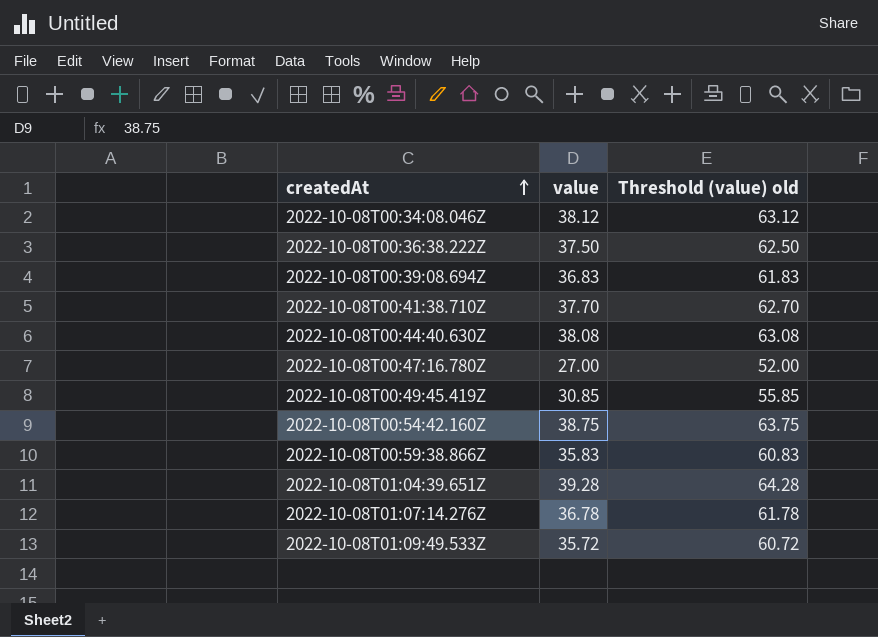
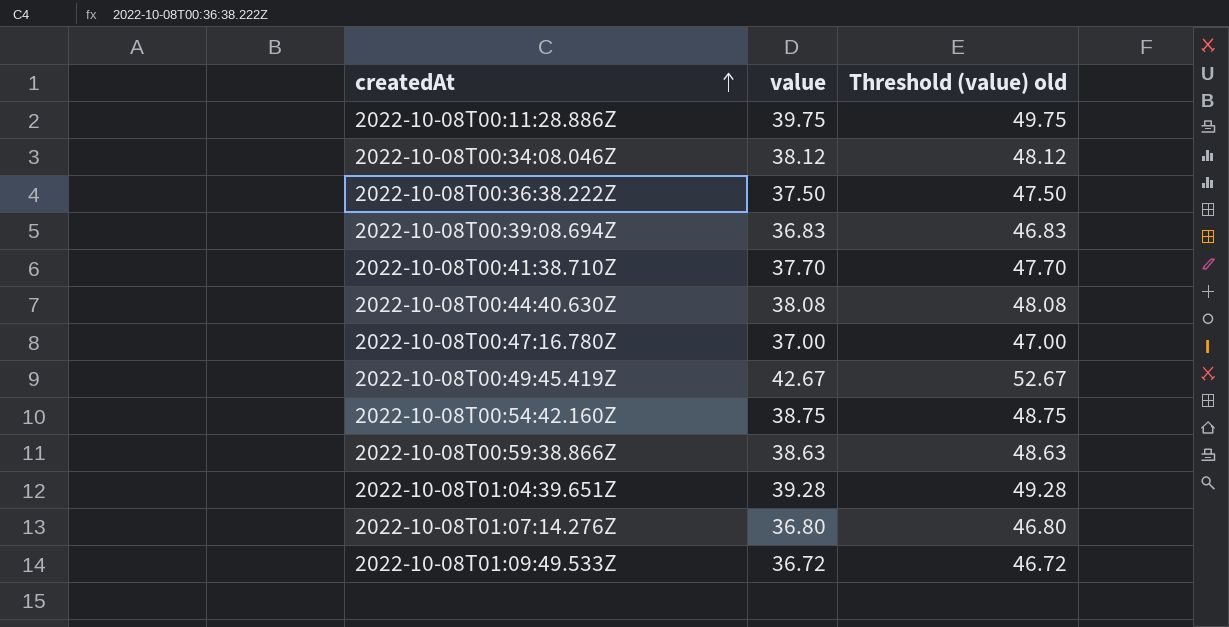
column Threshold (value) old | formula: [value] + 25 -> [value] + 10
row 2022-10-08T00:11:28.886Z: none -> 39.75 | 49.75
2022-10-08T00:47:16.780Z | value: 27.00 -> 37.00
2022-10-08T00:49:45.419Z | value: 30.85 -> 42.67
2022-10-08T00:59:38.866Z | value: 35.83 -> 38.63
2022-10-08T01:07:14.276Z | value: 36.78 -> 36.80
2022-10-08T01:09:49.533Z | value: 35.72 -> 36.72

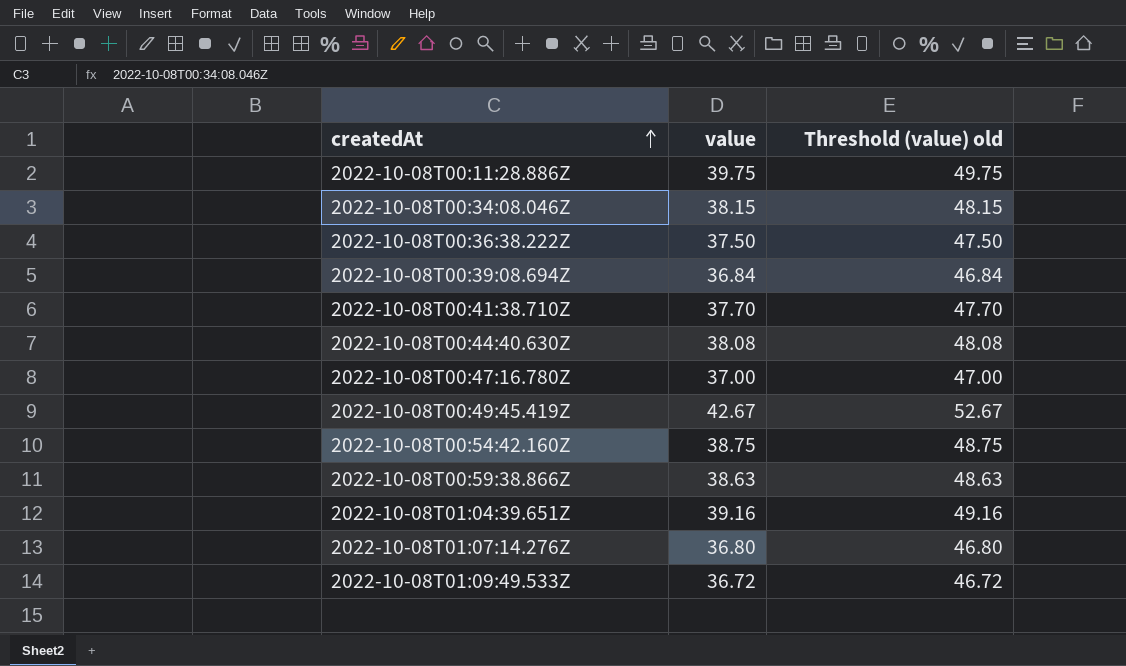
2022-10-08T00:34:08.046Z | value: 38.12 -> 38.15
2022-10-08T00:34:08.046Z | Threshold (value) old: 48.12 -> 48.15
2022-10-08T00:39:08.694Z | value: 36.83 -> 36.84
2022-10-08T00:39:08.694Z | Threshold (value) old: 46.83 -> 46.84
2022-10-08T01:04:39.651Z | value: 39.28 -> 39.16
2022-10-08T01:04:39.651Z | Threshold (value) old: 49.28 -> 49.16

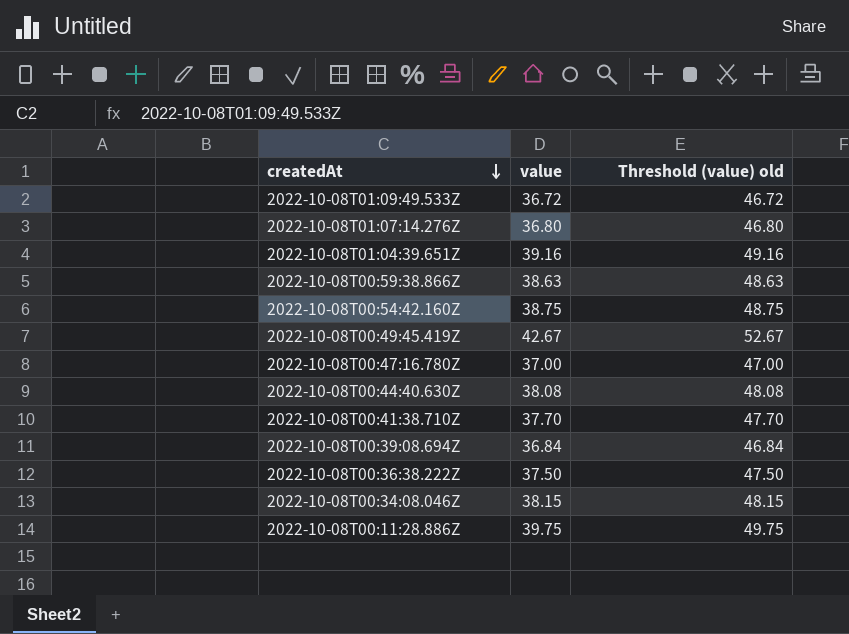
row order: createdAt ascending -> createdAt descending

